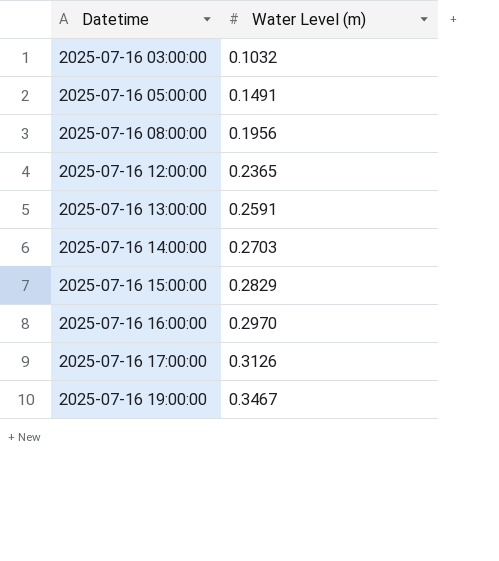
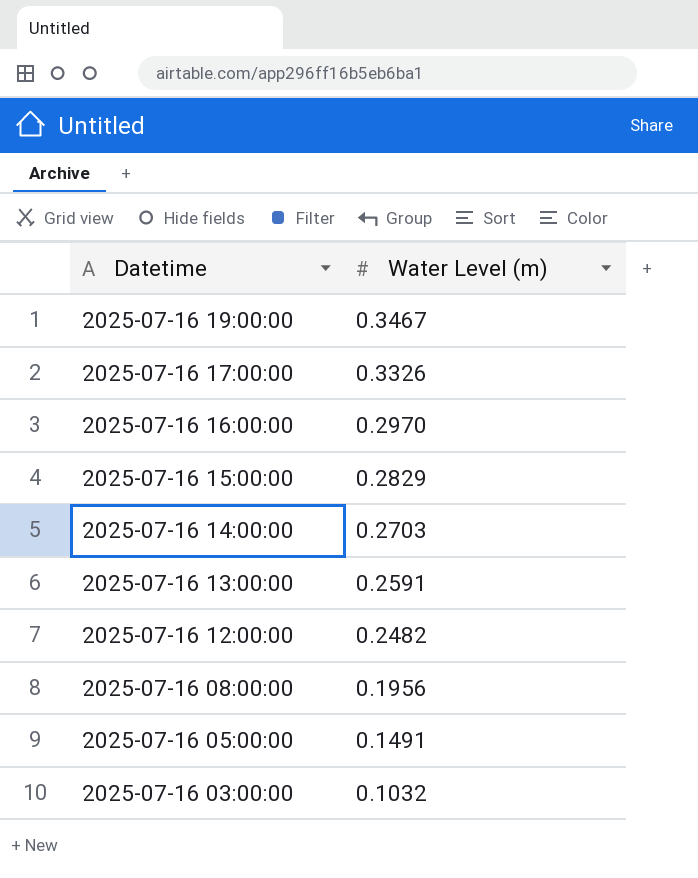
row order: Datetime ascending -> Datetime descending
2025-07-16 17:00:00 | Water Level (m): 0.3126 -> 0.3326
2025-07-16 12:00:00 | Water Level (m): 0.2365 -> 0.2482

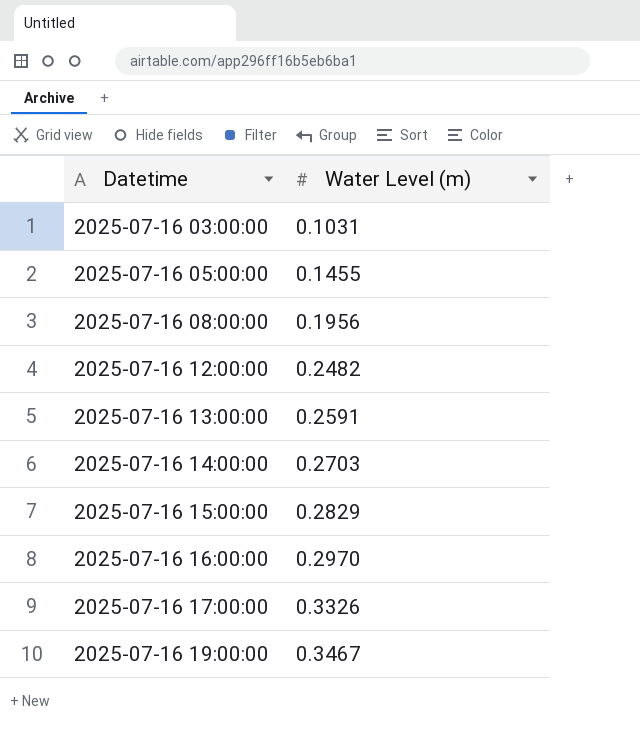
row order: Datetime descending -> Datetime ascending
2025-07-16 03:00:00 | Water Level (m): 0.1032 -> 0.1031
2025-07-16 05:00:00 | Water Level (m): 0.1491 -> 0.1455

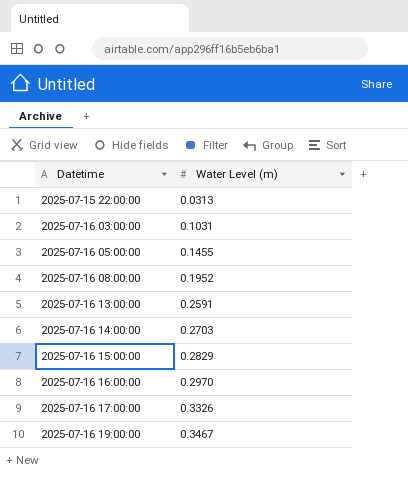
row 2025-07-16 12:00:00: 0.2482 -> none
row 2025-07-15 22:00:00: none -> 0.0313
2025-07-16 08:00:00 | Water Level (m): 0.1956 -> 0.1952

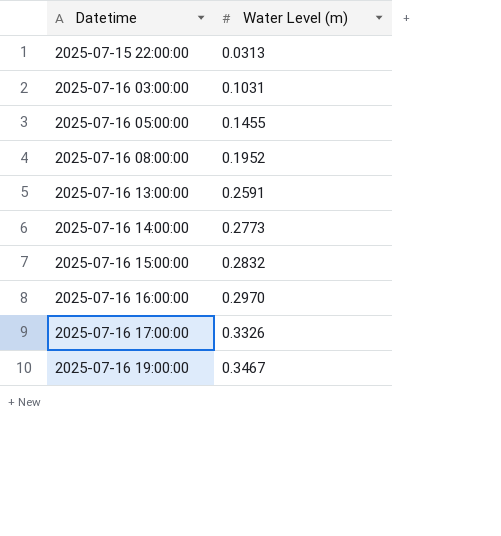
2025-07-16 14:00:00 | Water Level (m): 0.2703 -> 0.2773
2025-07-16 15:00:00 | Water Level (m): 0.2829 -> 0.2832

